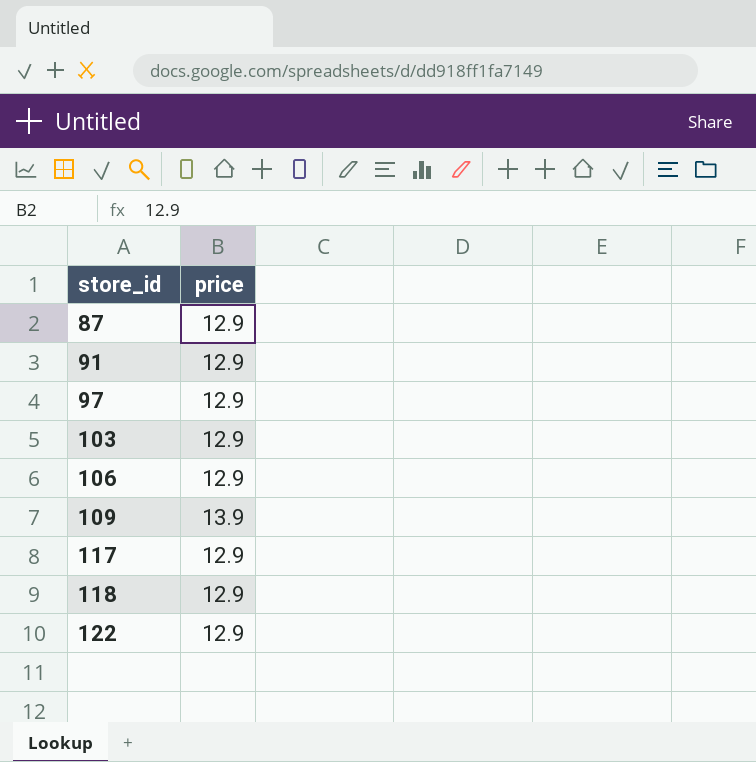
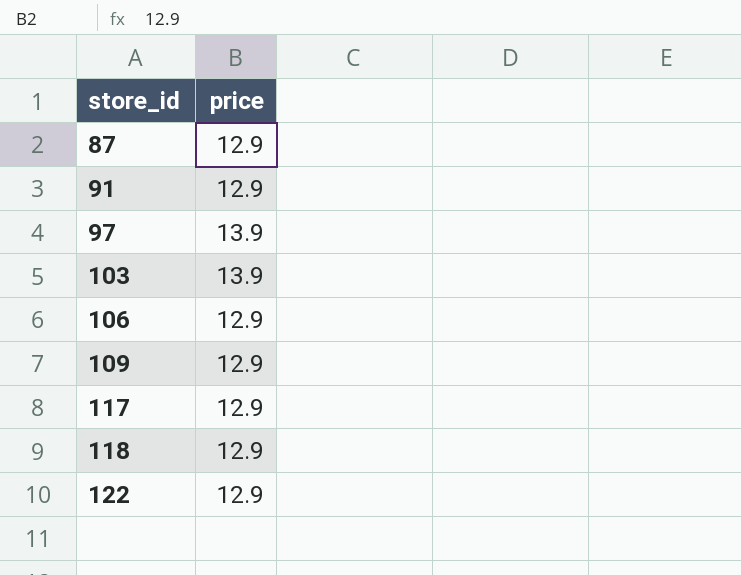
97 | price: 12.9 -> 13.9
103 | price: 12.9 -> 13.9
109 | price: 13.9 -> 12.9

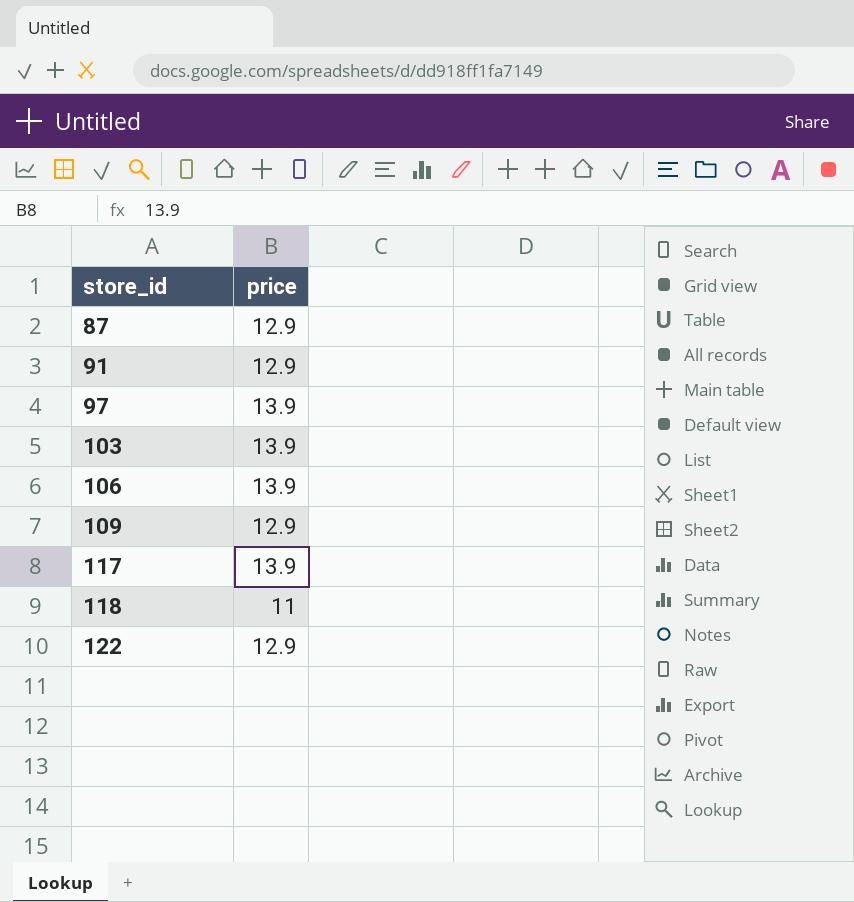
106 | price: 12.9 -> 13.9
117 | price: 12.9 -> 13.9
118 | price: 12.9 -> 11

